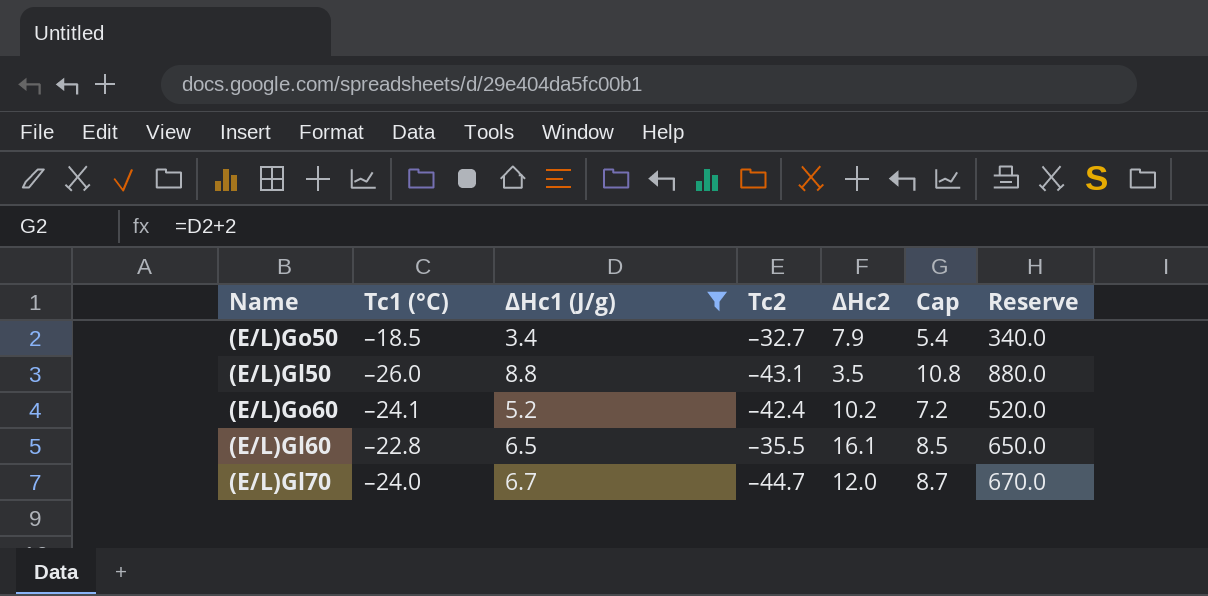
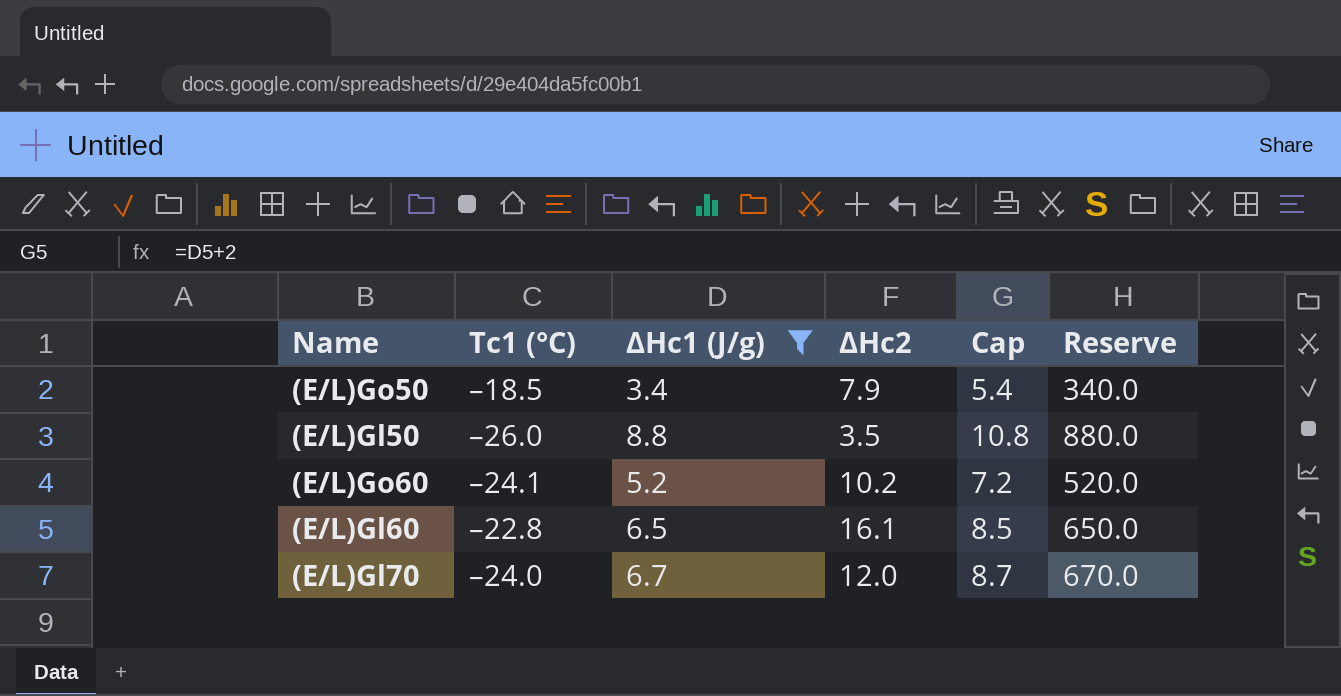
column Tc2 | position: 4 -> none

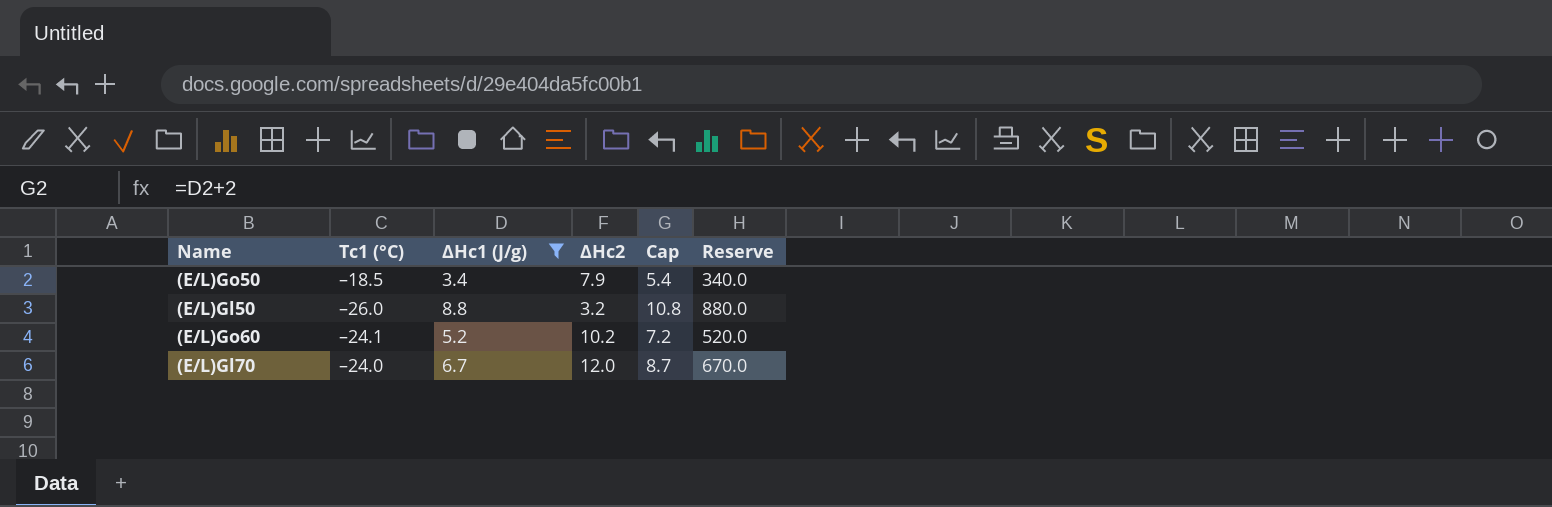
row (E/L)Gl60: –22.8 | 6.5 | 16.1 | 8.5 | 650.0 -> none
(E/L)Gl50 | ΔHc2: 3.5 -> 3.2

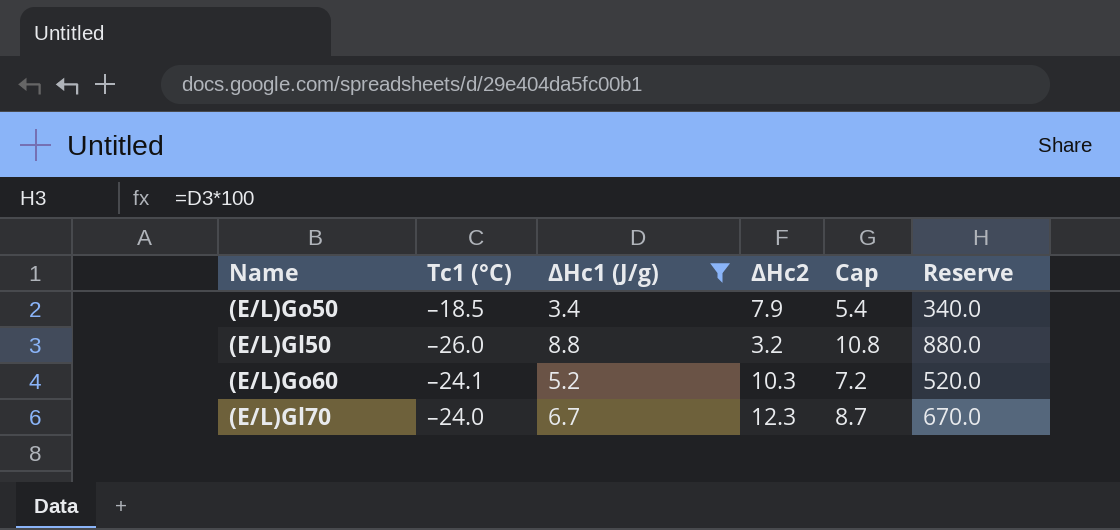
(E/L)Go60 | ΔHc2: 10.2 -> 10.3
(E/L)Gl70 | ΔHc2: 12.0 -> 12.3

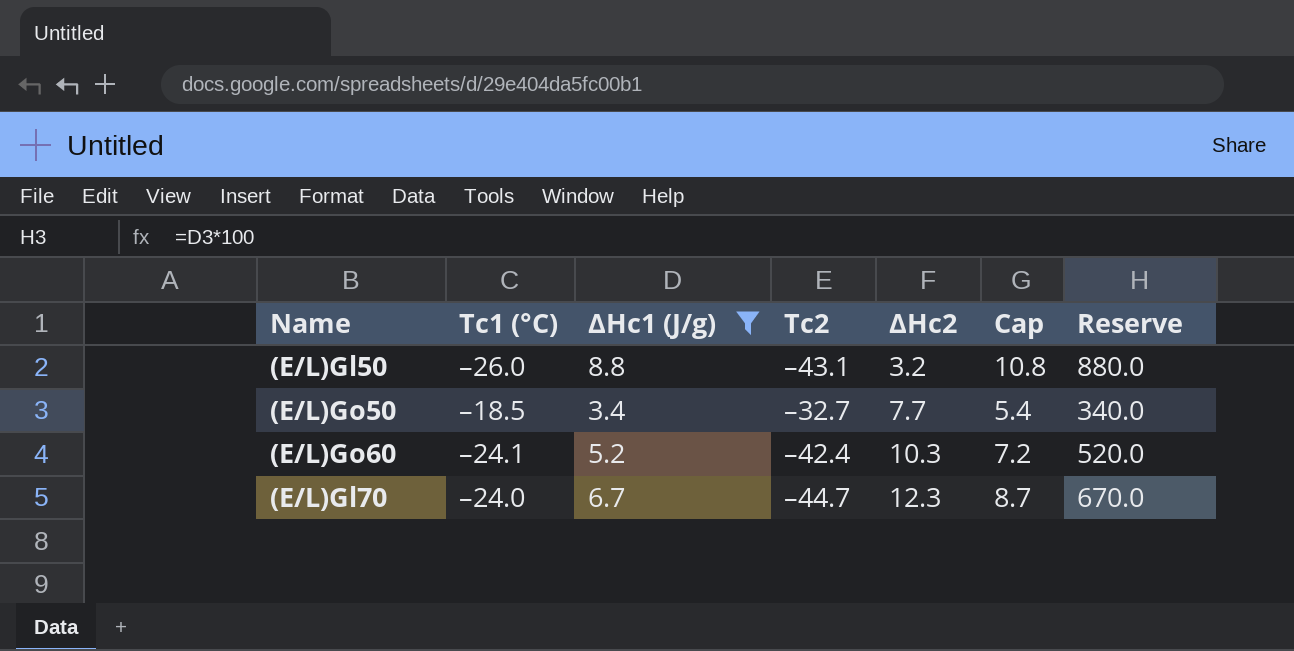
row order: none -> ΔHc2 ascending
column Tc2 | position: none -> 4
(E/L)Go50 | ΔHc2: 7.9 -> 7.7

